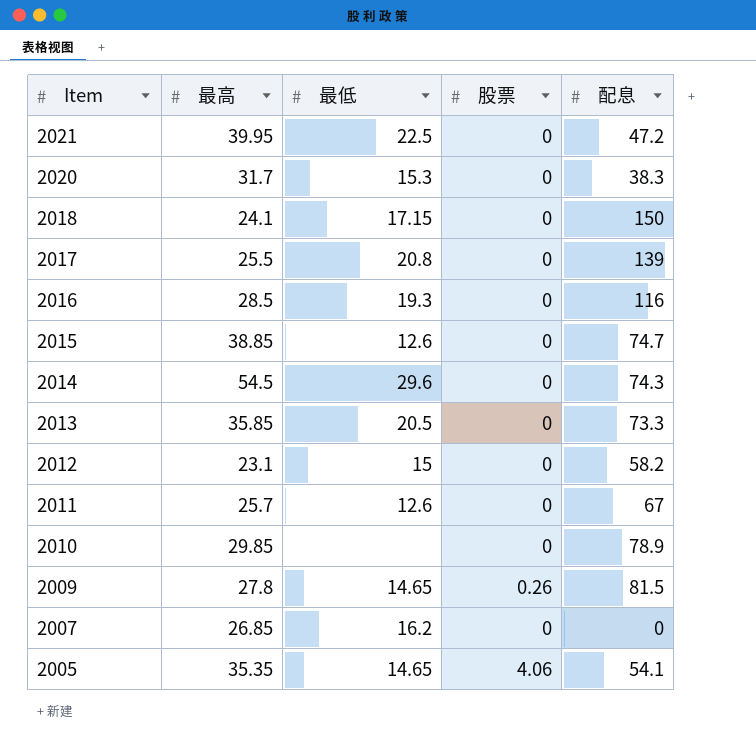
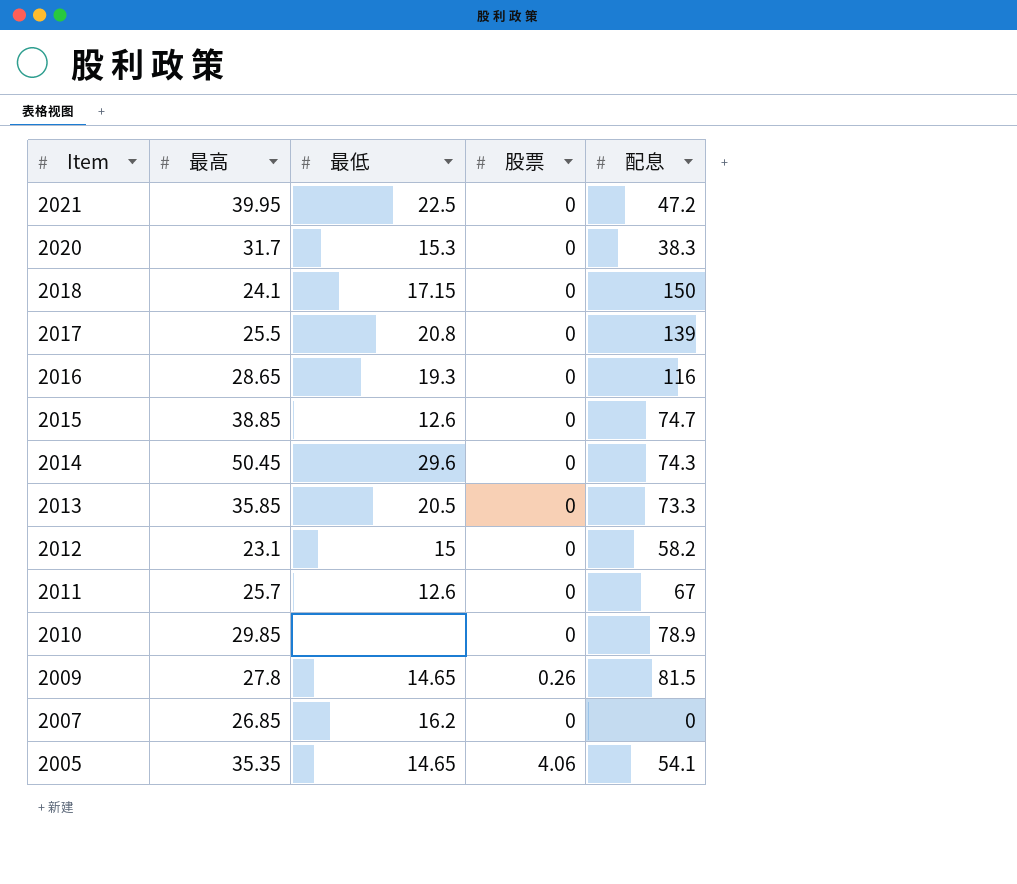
2016 | 最高: 28.5 -> 28.65
2014 | 最高: 54.5 -> 50.45

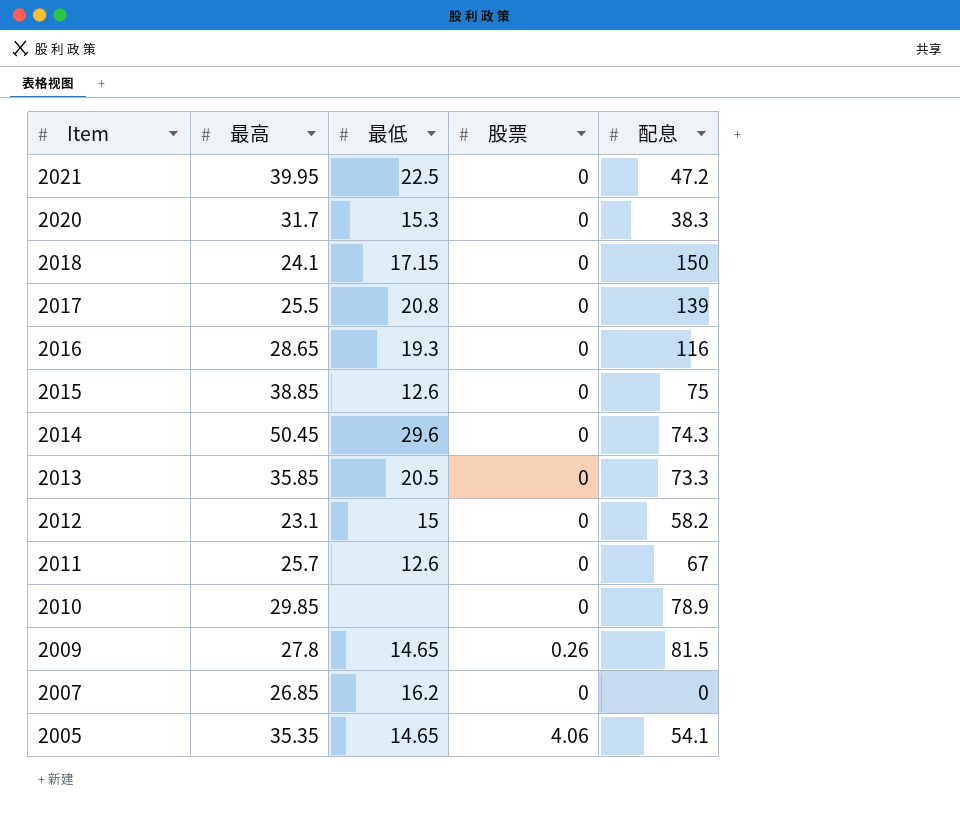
2015 | 配息: 74.7 -> 75

